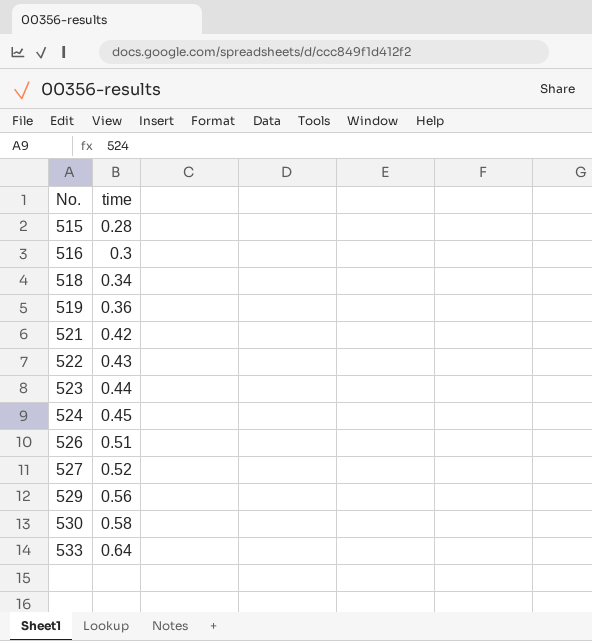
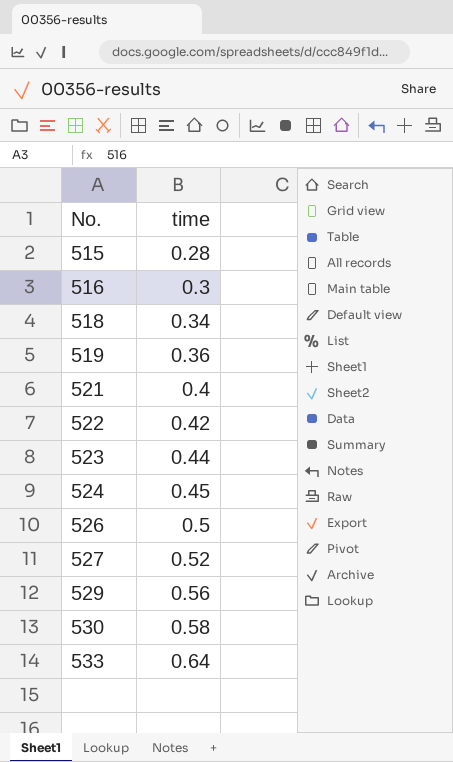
521 | time: 0.42 -> 0.4
522 | time: 0.43 -> 0.42
526 | time: 0.51 -> 0.5

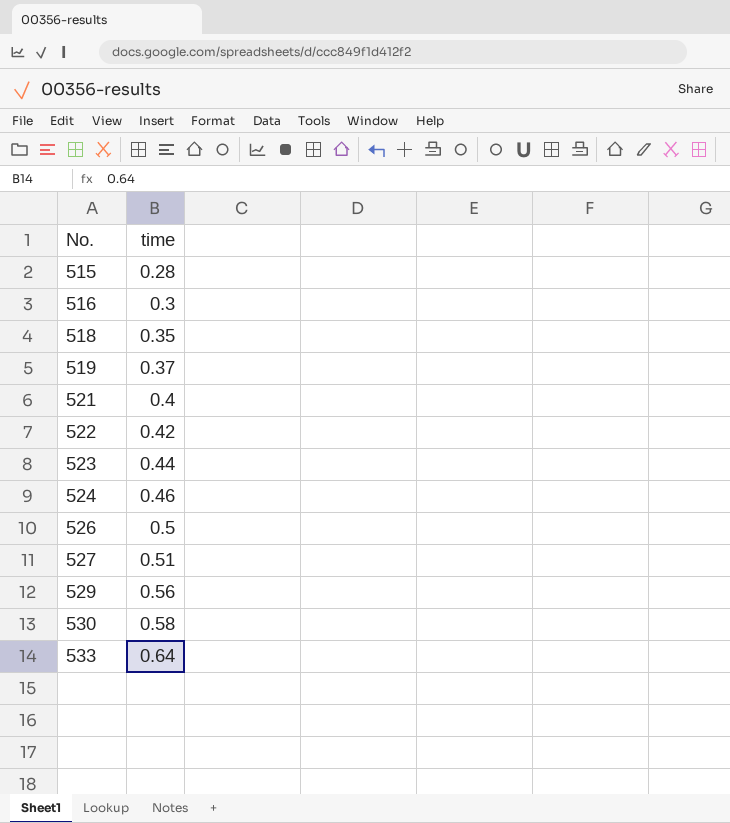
518 | time: 0.34 -> 0.35
519 | time: 0.36 -> 0.37
524 | time: 0.45 -> 0.46
527 | time: 0.52 -> 0.51

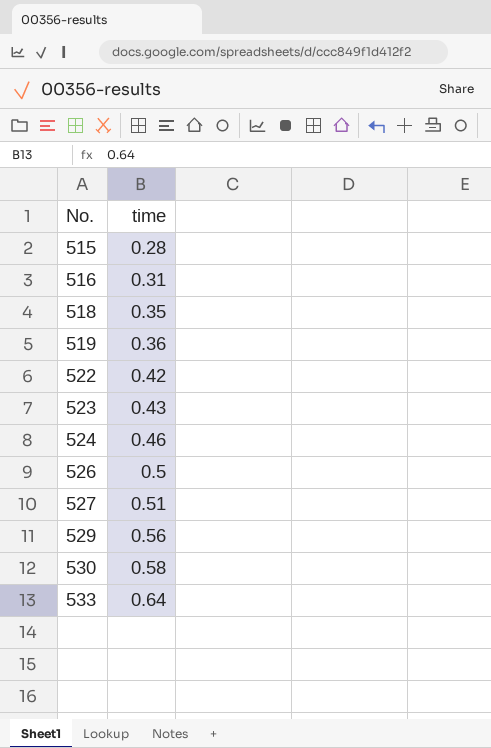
row 521: 0.4 -> none
516 | time: 0.3 -> 0.31
519 | time: 0.37 -> 0.36
523 | time: 0.44 -> 0.43

